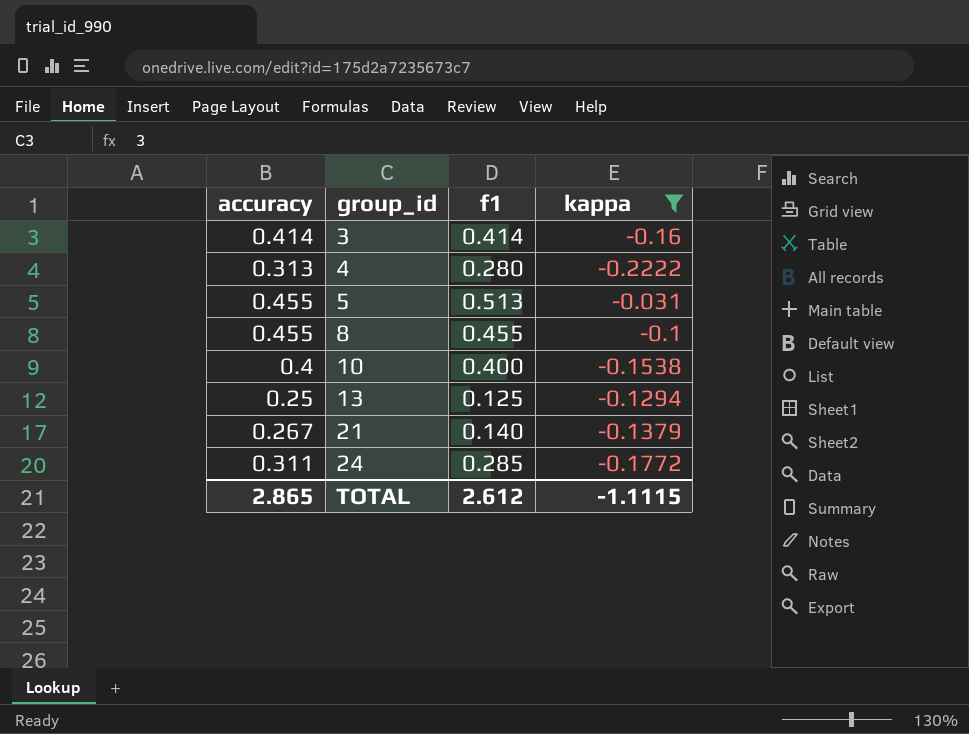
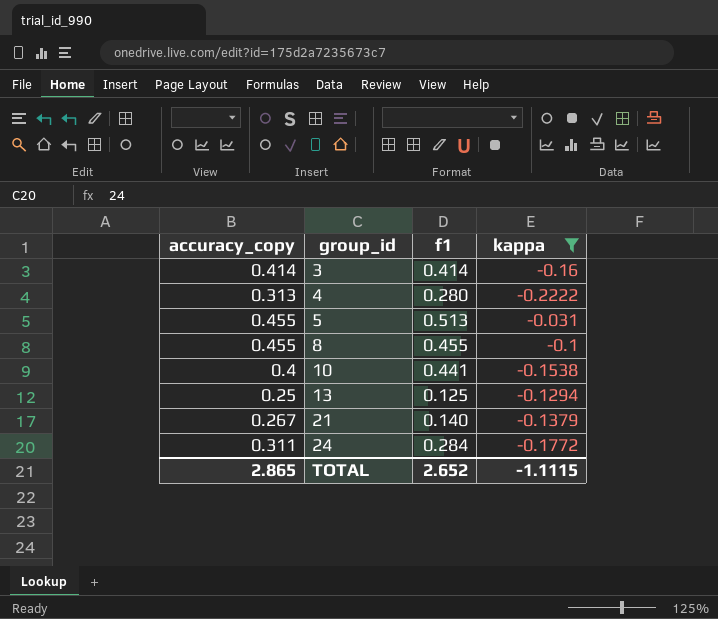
column name: accuracy -> accuracy_copy
10 | f1: 0.400 -> 0.441
24 | f1: 0.285 -> 0.284
TOTAL | f1: 2.612 -> 2.652

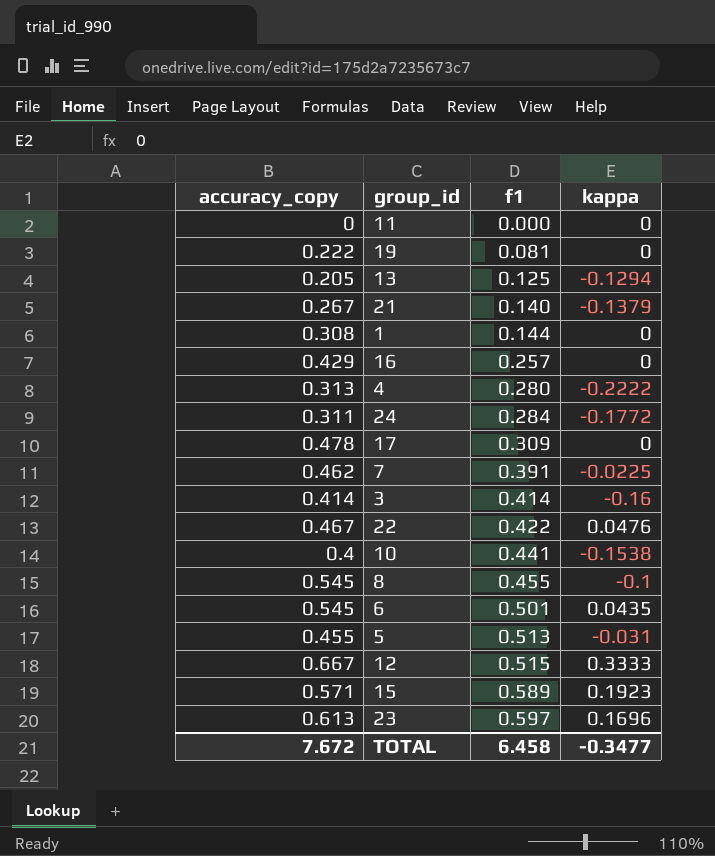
filter: kappa <= -0.031 -> none
row order: group_id ascending -> f1 ascending
13 | accuracy_copy: 0.25 -> 0.205
8 | accuracy_copy: 0.455 -> 0.545
TOTAL | accuracy_copy: 2.865 -> 7.672
TOTAL | f1: 2.652 -> 6.458
TOTAL | kappa: -1.1115 -> -0.3477

